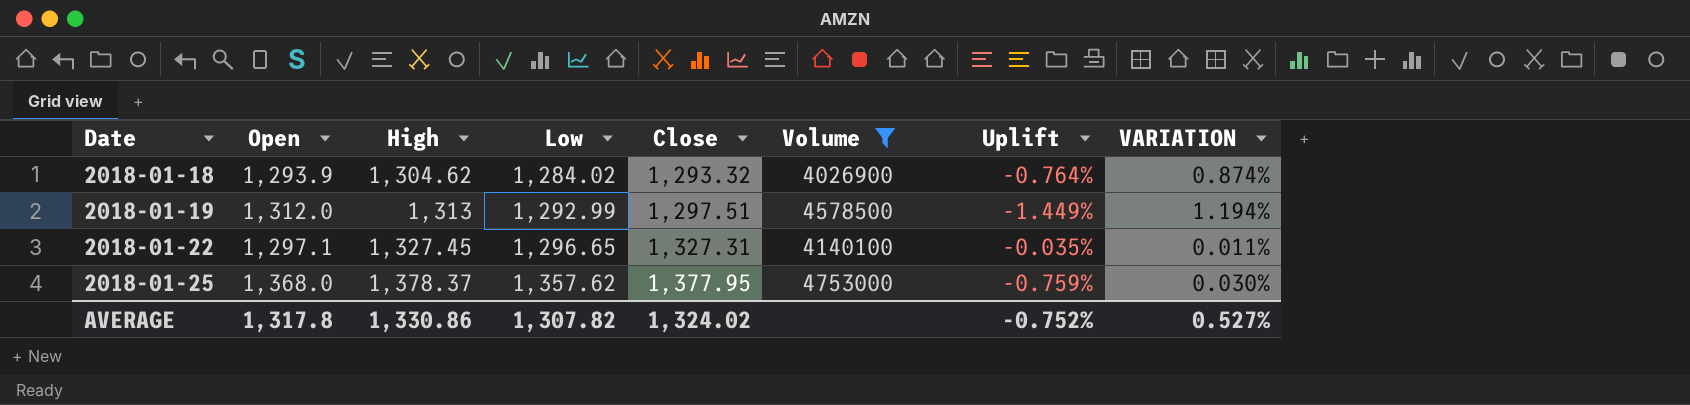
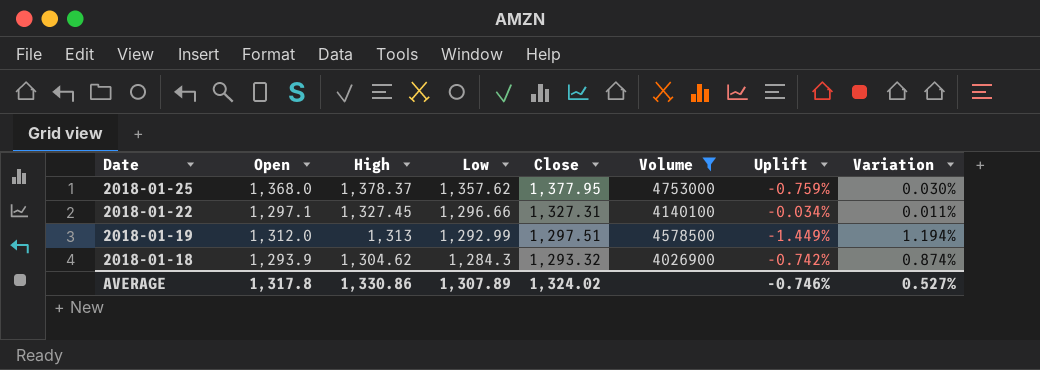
row order: Date ascending -> Date descending
column name: VARIATION -> Variation
2018-01-22 | Low: 1,296.65 -> 1,296.66
2018-01-22 | Uplift: -0.035% -> -0.034%
2018-01-18 | Low: 1,284.02 -> 1,284.3
2018-01-18 | Uplift: -0.764% -> -0.742%
AVERAGE | Low: 1,307.82 -> 1,307.89
AVERAGE | Uplift: -0.752% -> -0.746%

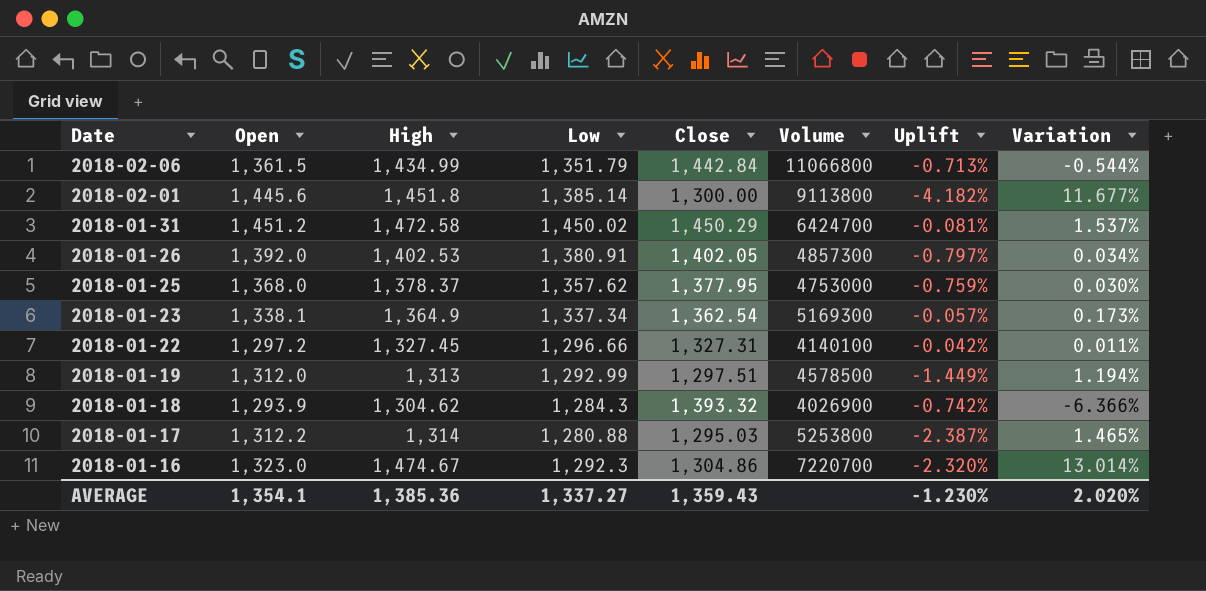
filter: Volume <= 4753000 -> none
2018-01-22 | Open: 1,297.1 -> 1,297.2
2018-01-22 | Uplift: -0.034% -> -0.042%
2018-01-18 | Close: 1,293.32 -> 1,393.32
2018-01-18 | Variation: 0.874% -> -6.366%
AVERAGE | Open: 1,317.8 -> 1,354.1
AVERAGE | High: 1,330.86 -> 1,385.36
AVERAGE | Low: 1,307.89 -> 1,337.27
AVERAGE | Close: 1,324.02 -> 1,359.43
AVERAGE | Uplift: -0.746% -> -1.230%
AVERAGE | Variation: 0.527% -> 2.020%

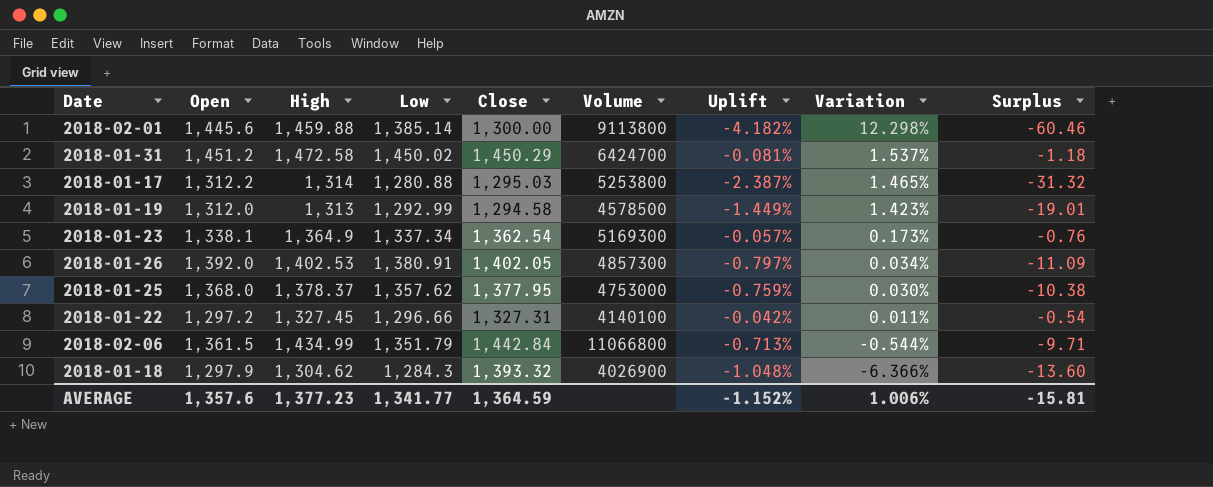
row order: Date descending -> Variation descending
column Surplus | formula: none -> [Low] - [Open]
row 2018-01-16: 1,323.0 | 1,474.67 | 1,292.3 | 1,304.86 | 7220700 | -2.320% | 13.014% -> none
2018-02-01 | High: 1,451.8 -> 1,459.88
2018-02-01 | Variation: 11.677% -> 12.298%
2018-01-19 | Close: 1,297.51 -> 1,294.58
2018-01-19 | Variation: 1.194% -> 1.423%
2018-01-18 | Open: 1,293.9 -> 1,297.9
2018-01-18 | Uplift: -0.742% -> -1.048%
AVERAGE | Open: 1,354.1 -> 1,357.6
AVERAGE | High: 1,385.36 -> 1,377.23
AVERAGE | Low: 1,337.27 -> 1,341.77
AVERAGE | Close: 1,359.43 -> 1,364.59
AVERAGE | Uplift: -1.230% -> -1.152%
AVERAGE | Variation: 2.020% -> 1.006%

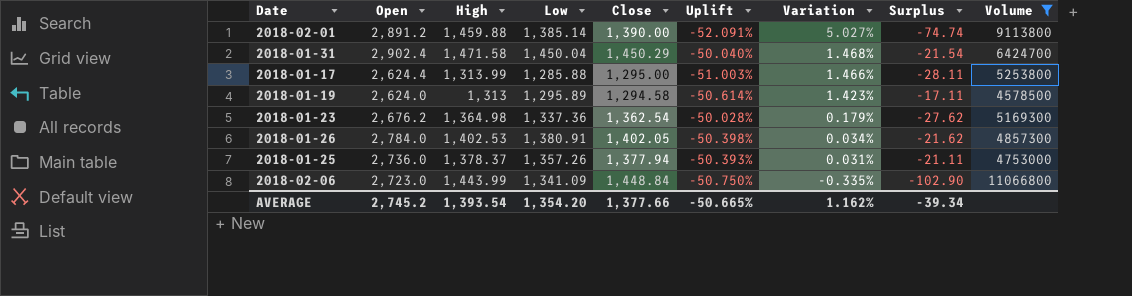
filter: none -> Volume >= 4578500
column Surplus | formula: [Low] - [Open] -> [Low] - [High]
column Volume | position: 6 -> 9
2018-02-01 | Open: 1,445.6 -> 2,891.2
2018-02-01 | Close: 1,300.00 -> 1,390.00
2018-02-01 | Uplift: -4.182% -> -52.091%
2018-02-01 | Variation: 12.298% -> 5.027%
2018-01-31 | Open: 1,451.2 -> 2,902.4
2018-01-31 | High: 1,472.58 -> 1,471.58
2018-01-31 | Low: 1,450.02 -> 1,450.04
2018-01-31 | Uplift: -0.081% -> -50.040%
2018-01-31 | Variation: 1.537% -> 1.468%
2018-01-17 | Open: 1,312.2 -> 2,624.4
2018-01-17 | High: 1,314 -> 1,313.99
2018-01-17 | Low: 1,280.88 -> 1,285.88
2018-01-17 | Close: 1,295.03 -> 1,295.00
2018-01-17 | Uplift: -2.387% -> -51.003%
2018-01-17 | Variation: 1.465% -> 1.466%
2018-01-19 | Open: 1,312.0 -> 2,624.0
2018-01-19 | Low: 1,292.99 -> 1,295.89
2018-01-19 | Uplift: -1.449% -> -50.614%
2018-01-23 | Open: 1,338.1 -> 2,676.2
2018-01-23 | High: 1,364.9 -> 1,364.98
2018-01-23 | Low: 1,337.34 -> 1,337.36
2018-01-23 | Uplift: -0.057% -> -50.028%
2018-01-23 | Variation: 0.173% -> 0.179%
2018-01-26 | Open: 1,392.0 -> 2,784.0
2018-01-26 | Uplift: -0.797% -> -50.398%
2018-01-25 | Open: 1,368.0 -> 2,736.0
2018-01-25 | Low: 1,357.62 -> 1,357.26
2018-01-25 | Close: 1,377.95 -> 1,377.94
2018-01-25 | Uplift: -0.759% -> -50.393%
2018-01-25 | Variation: 0.030% -> 0.031%
2018-02-06 | Open: 1,361.5 -> 2,723.0
2018-02-06 | High: 1,434.99 -> 1,443.99
2018-02-06 | Low: 1,351.79 -> 1,341.09
2018-02-06 | Close: 1,442.84 -> 1,448.84
2018-02-06 | Uplift: -0.713% -> -50.750%
2018-02-06 | Variation: -0.544% -> -0.335%
AVERAGE | Open: 1,357.6 -> 2,745.2
AVERAGE | High: 1,377.23 -> 1,393.54
AVERAGE | Low: 1,341.77 -> 1,354.20
AVERAGE | Close: 1,364.59 -> 1,377.66
AVERAGE | Uplift: -1.152% -> -50.665%
AVERAGE | Variation: 1.006% -> 1.162%
AVERAGE | Surplus: -15.81 -> -39.34

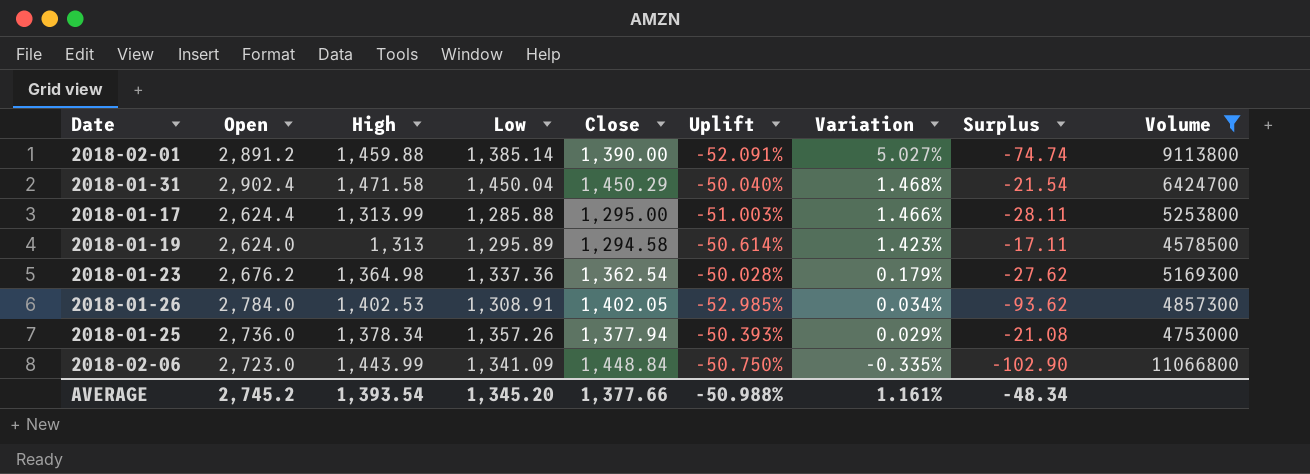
2018-01-26 | Low: 1,380.91 -> 1,308.91
2018-01-26 | Uplift: -50.398% -> -52.985%
2018-01-26 | Surplus: -21.62 -> -93.62
2018-01-25 | High: 1,378.37 -> 1,378.34
2018-01-25 | Variation: 0.031% -> 0.029%
2018-01-25 | Surplus: -21.11 -> -21.08
AVERAGE | Low: 1,354.20 -> 1,345.20
AVERAGE | Uplift: -50.665% -> -50.988%
AVERAGE | Variation: 1.162% -> 1.161%
AVERAGE | Surplus: -39.34 -> -48.34

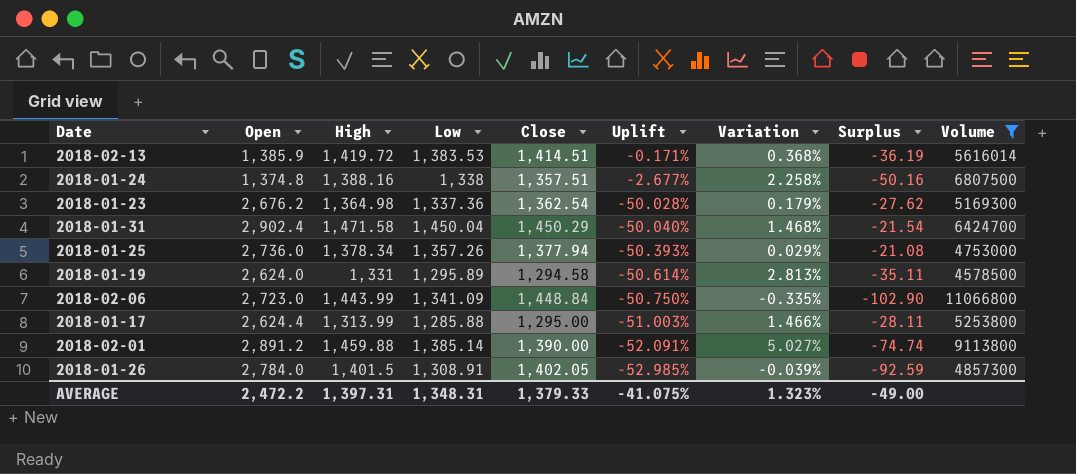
row order: Variation descending -> Uplift descending
row 2018-02-13: none -> 1,385.9 | 1,419.72 | 1,383.53 | 1,414.51 | -0.171% | 0.368% | -36.19 | 5616014
row 2018-01-24: none -> 1,374.8 | 1,388.16 | 1,338 | 1,357.51 | -2.677% | 2.258% | -50.16 | 6807500
2018-01-19 | High: 1,313 -> 1,331
2018-01-19 | Variation: 1.423% -> 2.813%
2018-01-19 | Surplus: -17.11 -> -35.11
2018-01-26 | High: 1,402.53 -> 1,401.5
2018-01-26 | Variation: 0.034% -> -0.039%
2018-01-26 | Surplus: -93.62 -> -92.59
AVERAGE | Open: 2,745.2 -> 2,472.2
AVERAGE | High: 1,393.54 -> 1,397.31
AVERAGE | Low: 1,345.20 -> 1,348.31
AVERAGE | Close: 1,377.66 -> 1,379.33
AVERAGE | Uplift: -50.988% -> -41.075%
AVERAGE | Variation: 1.161% -> 1.323%
AVERAGE | Surplus: -48.34 -> -49.00

